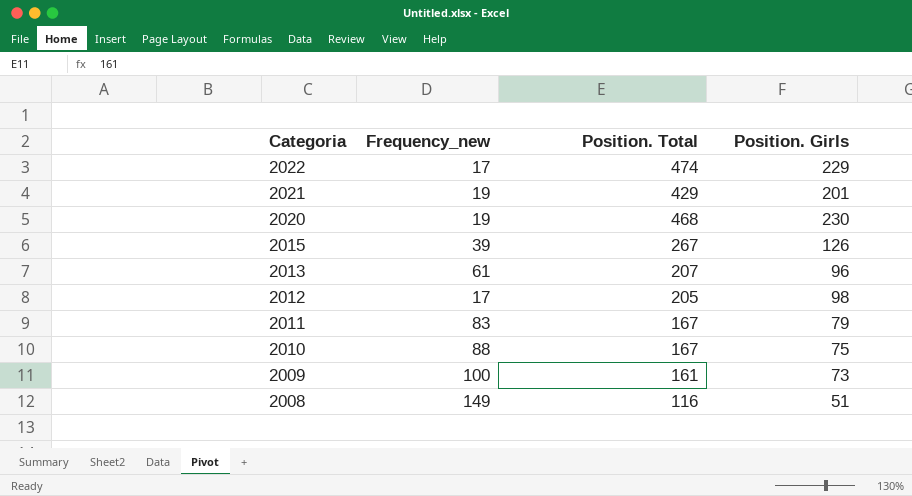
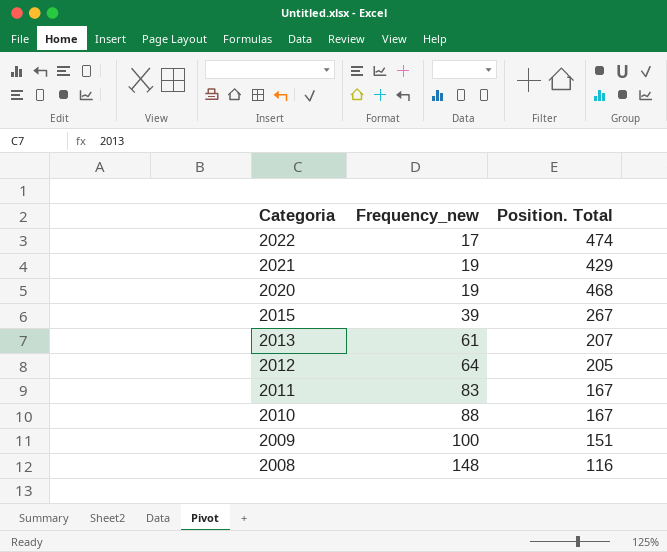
column Position. Girls | position: 4 -> none
2012 | Frequency_new: 17 -> 64
2009 | Position. Total: 161 -> 151
2008 | Frequency_new: 149 -> 148

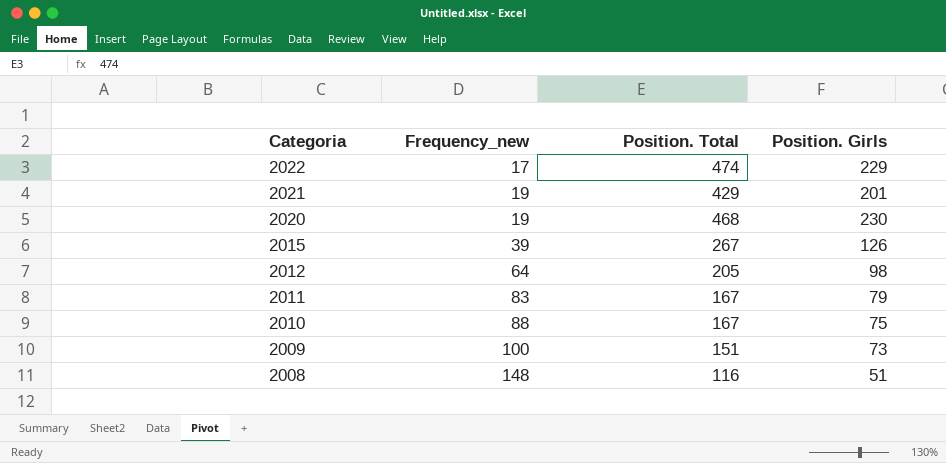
column Position. Girls | position: none -> 4
row 2013: 61 | 207 -> none

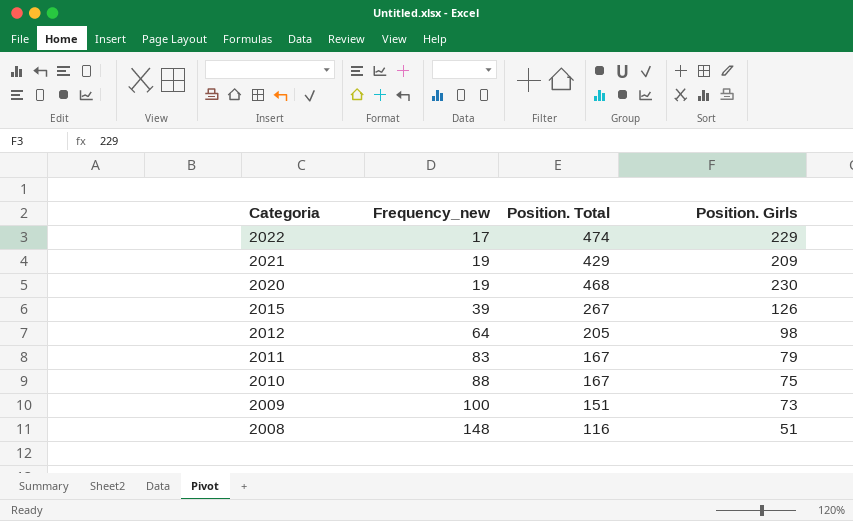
2021 | Position. Girls: 201 -> 209

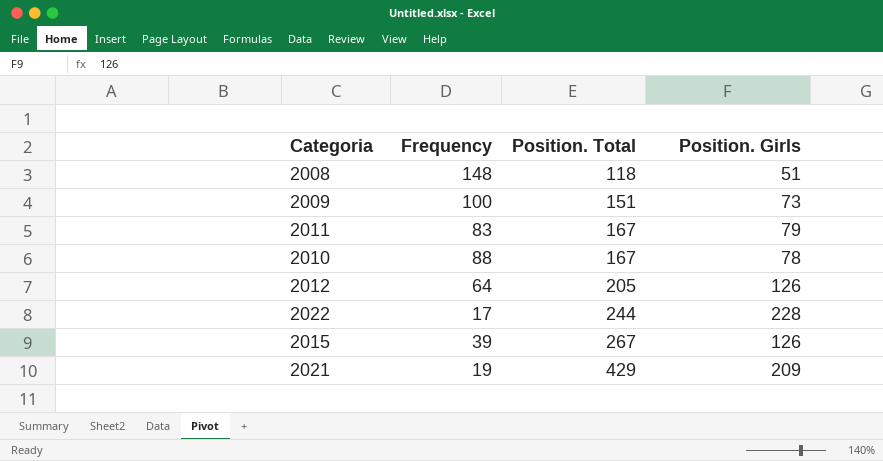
row order: Categoria descending -> Position. Total ascending
column name: Frequency_new -> Frequency
row 2020: 19 | 468 | 230 -> none
2008 | Position. Total: 116 -> 118
2010 | Position. Girls: 75 -> 78
2012 | Position. Girls: 98 -> 126
2022 | Position. Total: 474 -> 244
2022 | Position. Girls: 229 -> 228

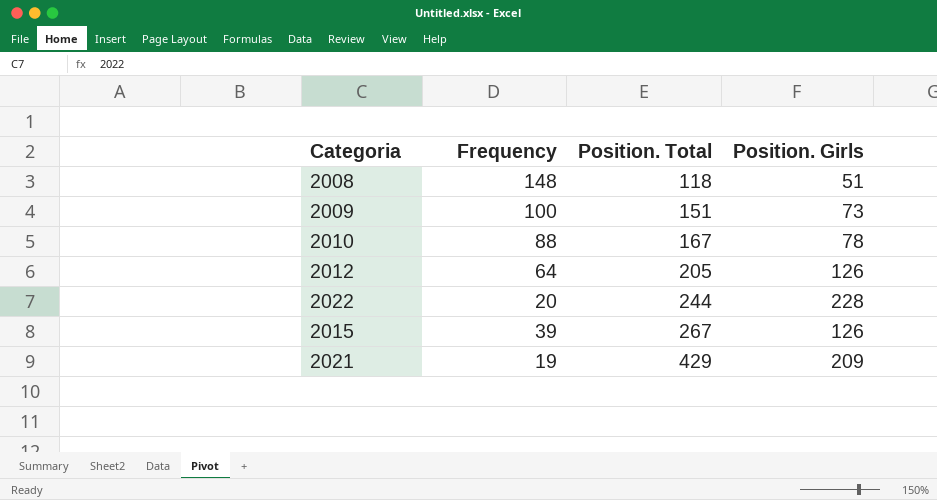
row 2011: 83 | 167 | 79 -> none
2022 | Frequency: 17 -> 20

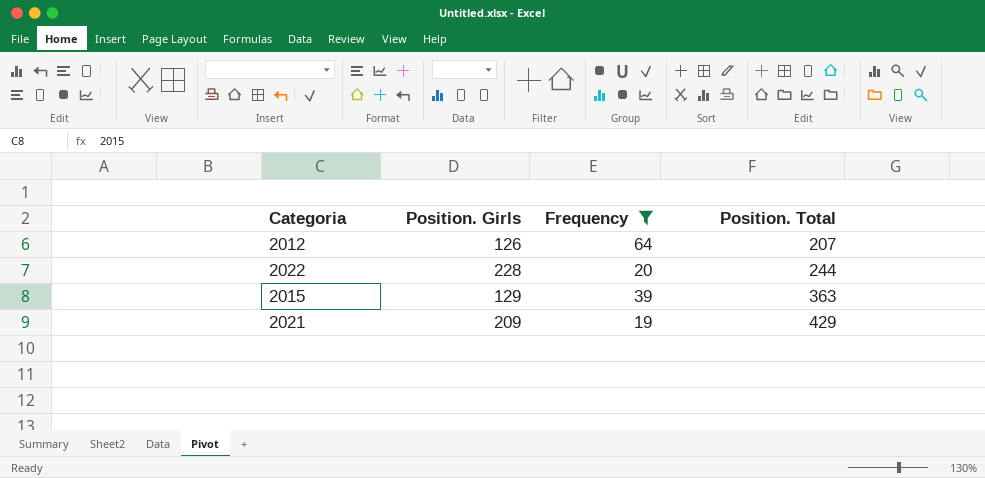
filter: none -> Frequency <= 64
column Position. Girls | position: 4 -> 2
2012 | Position. Total: 205 -> 207
2015 | Position. Girls: 126 -> 129
2015 | Position. Total: 267 -> 363

